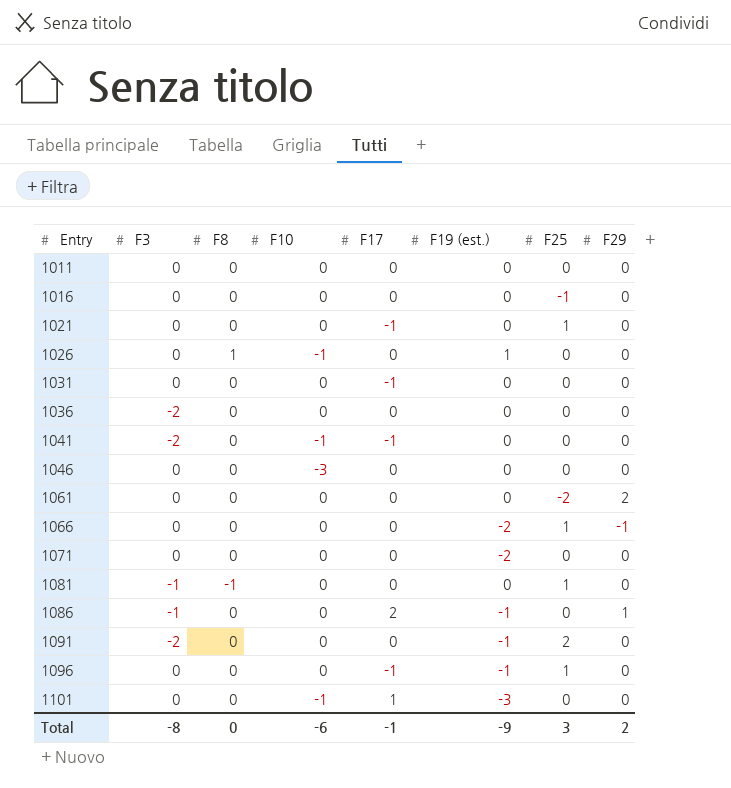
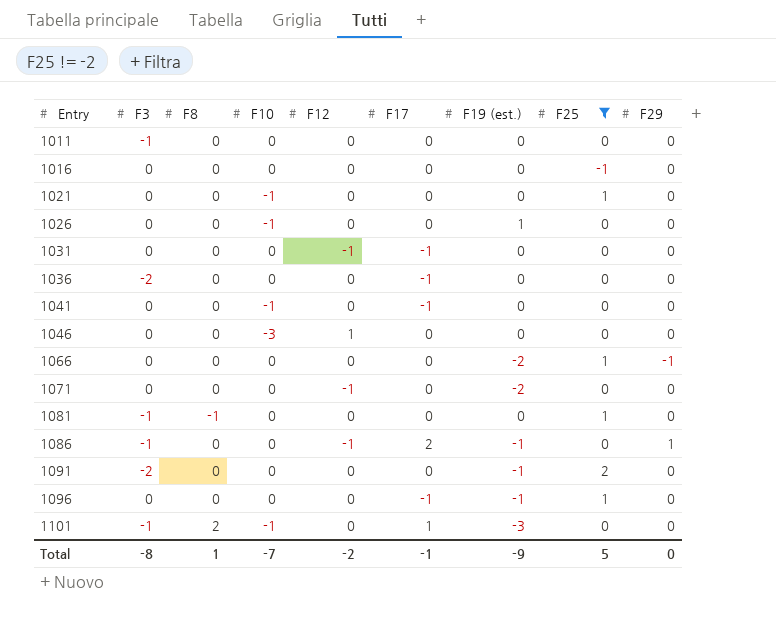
filter: none -> F25 != -2
column F12 | position: none -> 5
1011 | F3: 0 -> -1
1021 | F10: 0 -> -1
1021 | F17: -1 -> 0
1026 | F8: 1 -> 0
1036 | F17: 0 -> -1
1041 | F3: -2 -> 0
1101 | F3: 0 -> -1
1101 | F8: 0 -> 2
Total | F8: 0 -> 1
Total | F10: -6 -> -7
Total | F25: 3 -> 5
Total | F29: 2 -> 0

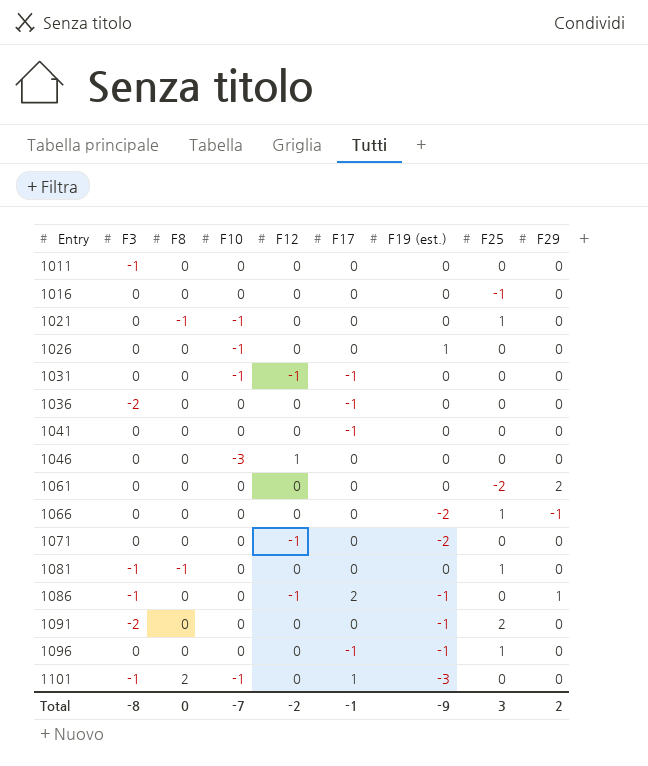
filter: F25 != -2 -> none
1021 | F8: 0 -> -1
1031 | F10: 0 -> -1
1041 | F10: -1 -> 0
Total | F8: 1 -> 0
Total | F25: 5 -> 3
Total | F29: 0 -> 2

